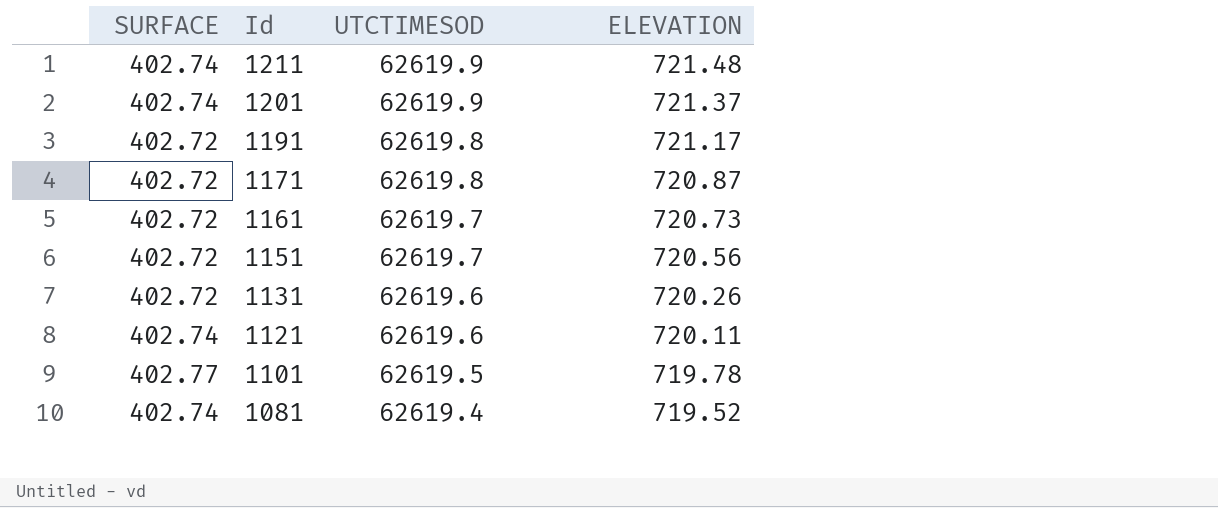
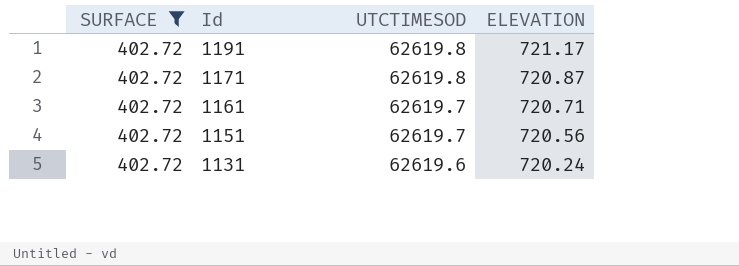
filter: none -> SURFACE = 402.72
1161 | ELEVATION: 720.73 -> 720.71
1131 | ELEVATION: 720.26 -> 720.24

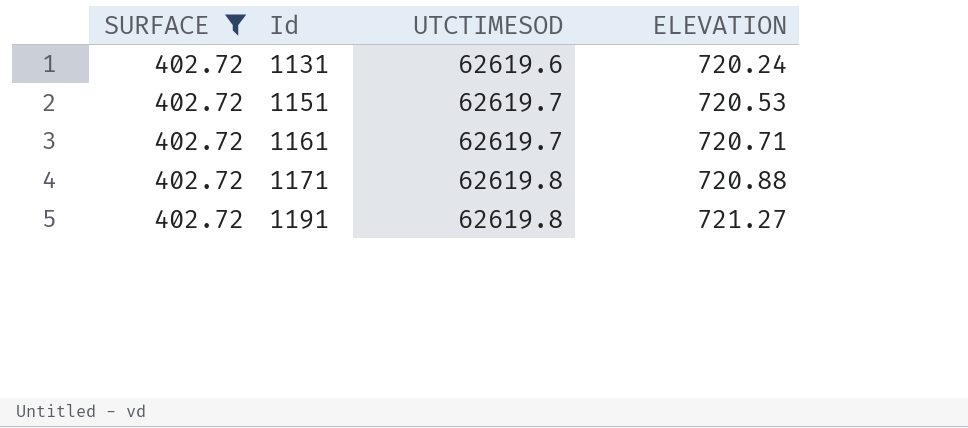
row order: Id descending -> Id ascending
1151 | ELEVATION: 720.56 -> 720.53
1171 | ELEVATION: 720.87 -> 720.88
1191 | ELEVATION: 721.17 -> 721.27

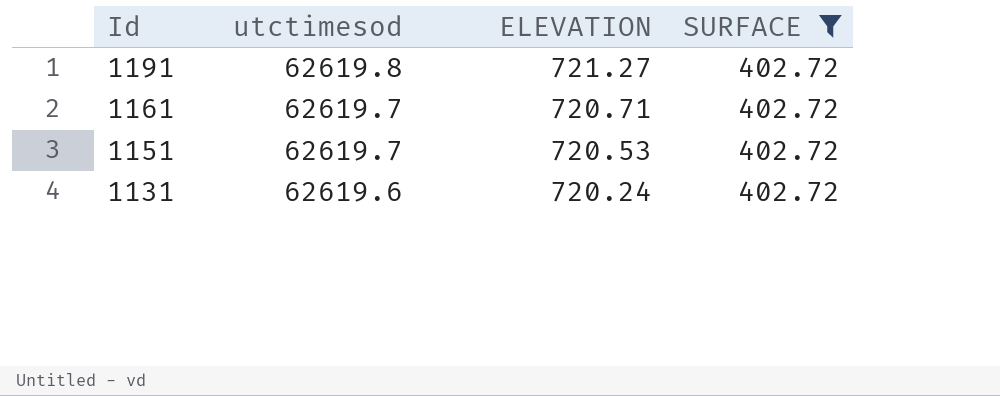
row order: Id ascending -> Id descending
column name: UTCTIMESOD -> utctimesod
column SURFACE | position: 1 -> 4
row 1171: 402.72 | 62619.8 | 720.88 -> none

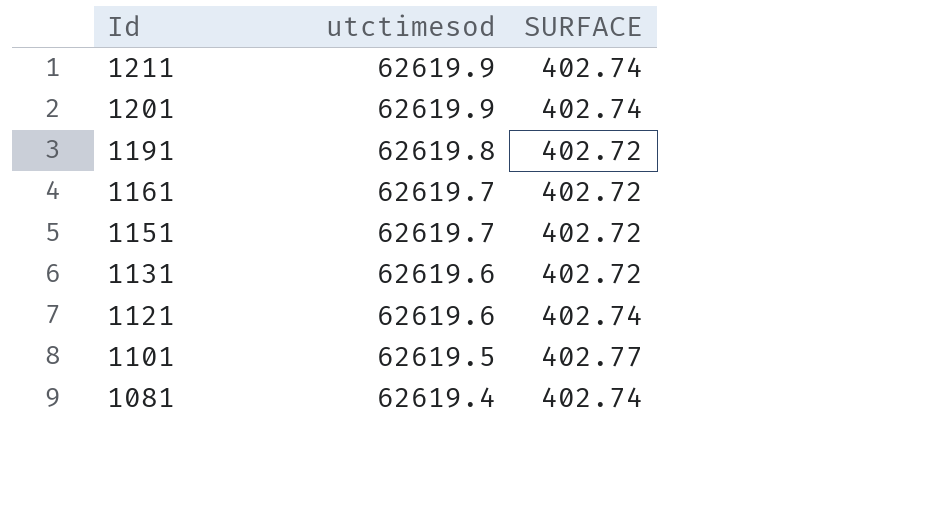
filter: SURFACE = 402.72 -> none
column ELEVATION | position: 3 -> none

